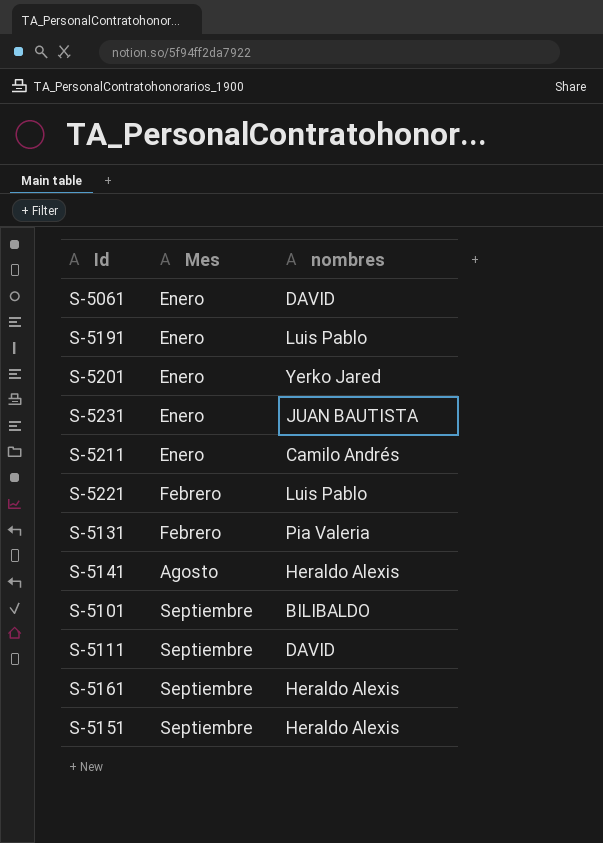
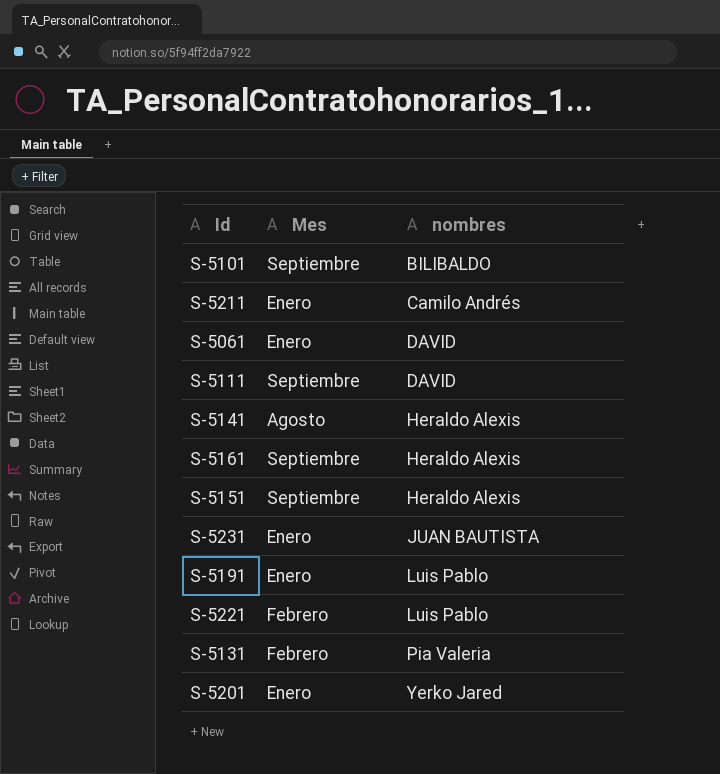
row order: Mes ascending -> nombres ascending

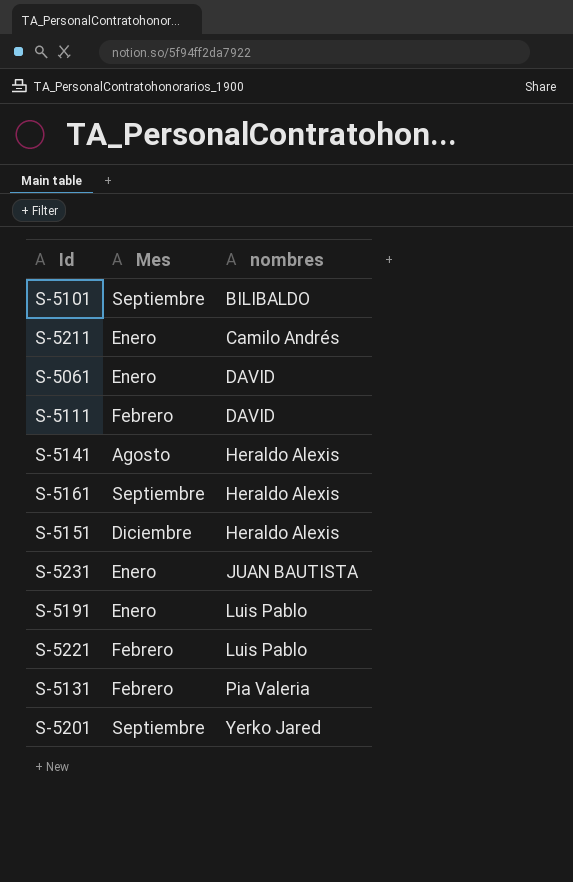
S-5111 | Mes: Septiembre -> Febrero
S-5151 | Mes: Septiembre -> Diciembre
S-5201 | Mes: Enero -> Septiembre

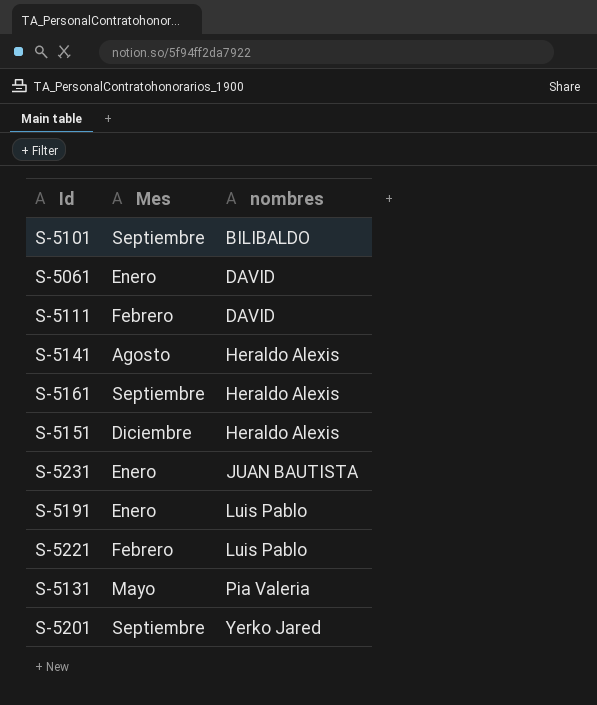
row S-5211: Enero | Camilo Andrés -> none
S-5131 | Mes: Febrero -> Mayo

